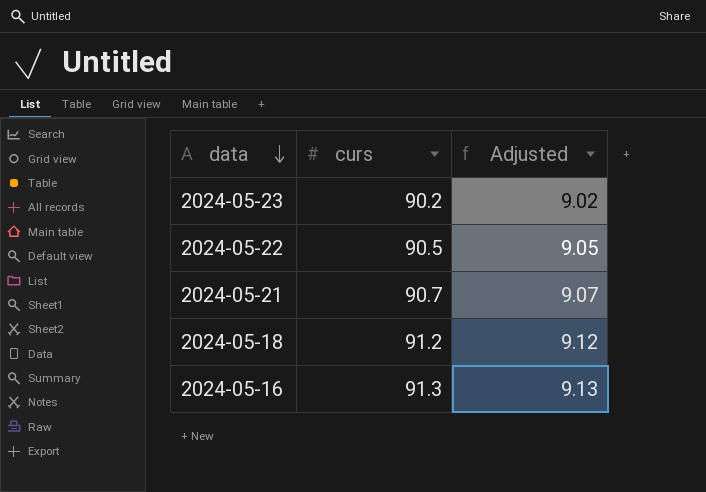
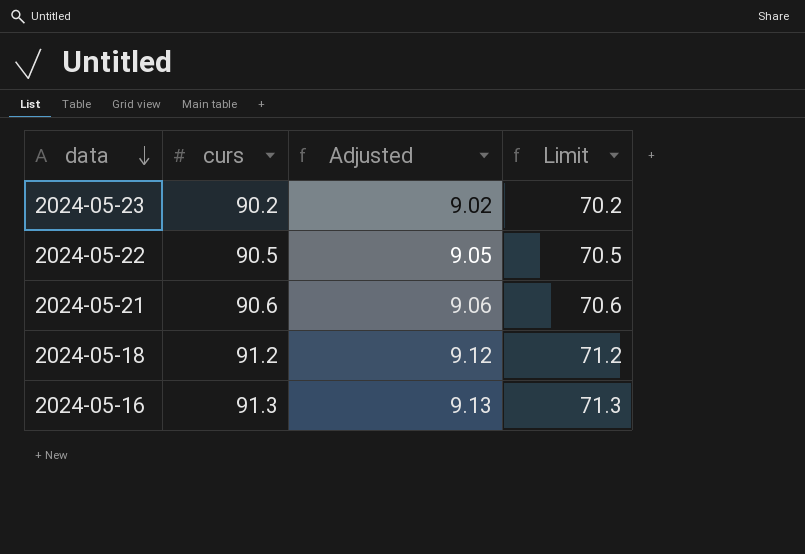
column Limit | formula: none -> [curs] - 20
2024-05-21 | curs: 90.7 -> 90.6
2024-05-21 | Adjusted: 9.07 -> 9.06

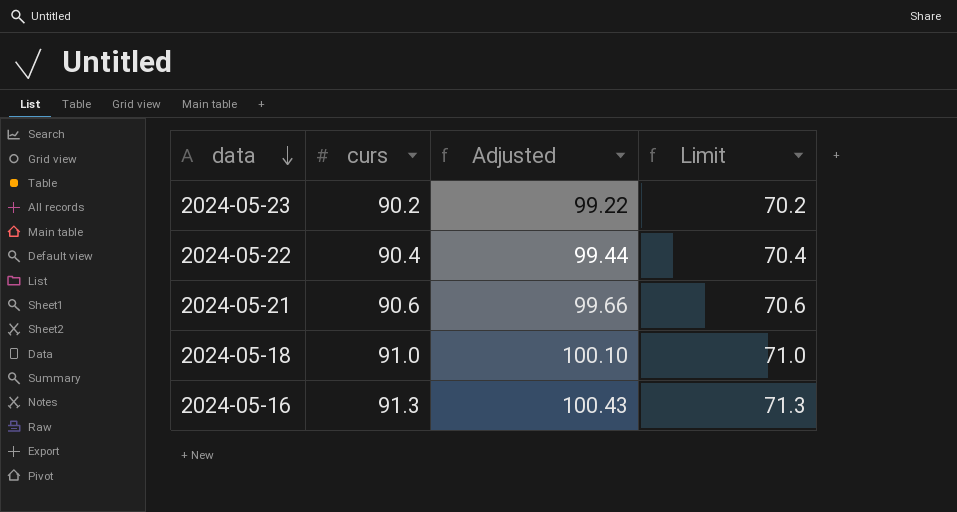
column Adjusted | formula: [curs] * 0.1 -> [curs] * 1.1
2024-05-22 | curs: 90.5 -> 90.4
2024-05-22 | Limit: 70.5 -> 70.4
2024-05-18 | curs: 91.2 -> 91.0
2024-05-18 | Limit: 71.2 -> 71.0

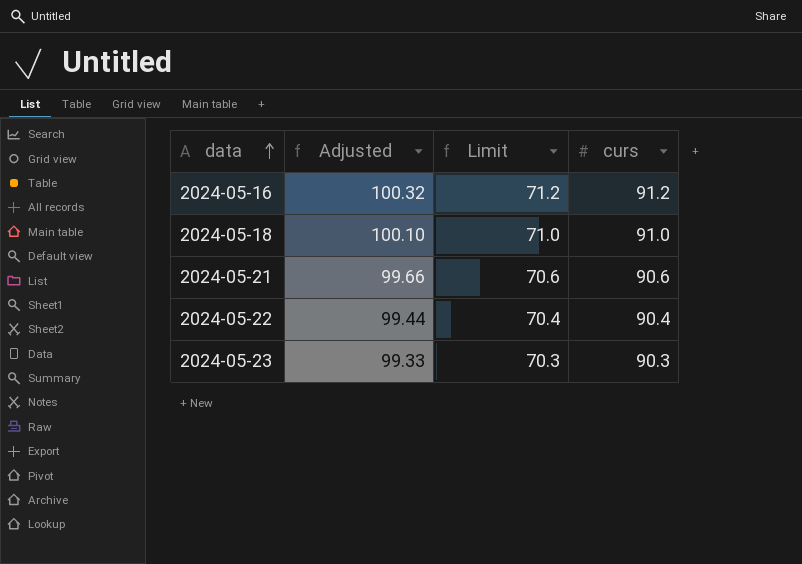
row order: data descending -> data ascending
column curs | position: 2 -> 4
2024-05-16 | Adjusted: 100.43 -> 100.32
2024-05-16 | Limit: 71.3 -> 71.2
2024-05-16 | curs: 91.3 -> 91.2
2024-05-23 | Adjusted: 99.22 -> 99.33
2024-05-23 | Limit: 70.2 -> 70.3
2024-05-23 | curs: 90.2 -> 90.3

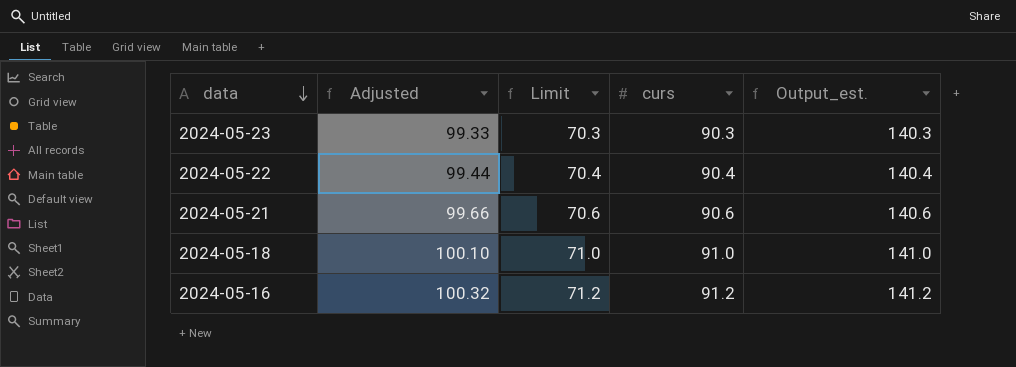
row order: data ascending -> data descending
column Output_est. | formula: none -> [curs] + 50

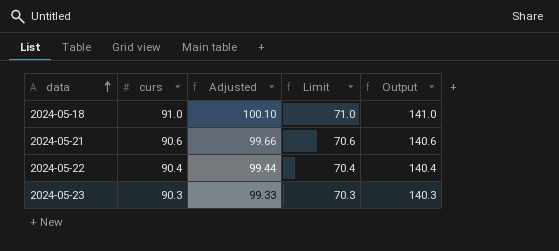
row order: data descending -> data ascending
column curs | position: 4 -> 2
column name: Output_est. -> Output
row 2024-05-16: 100.32 | 71.2 | 91.2 | 141.2 -> none

